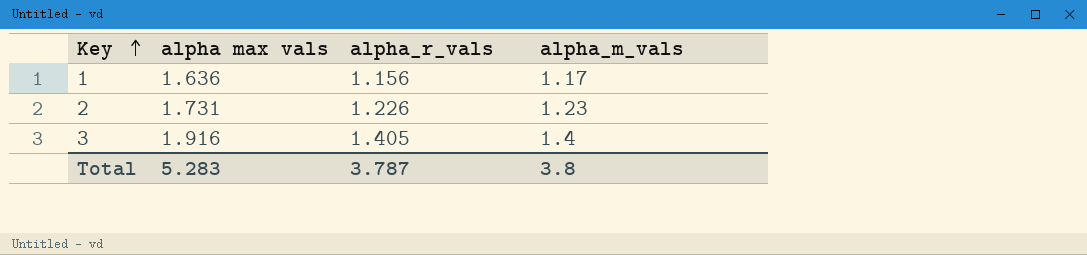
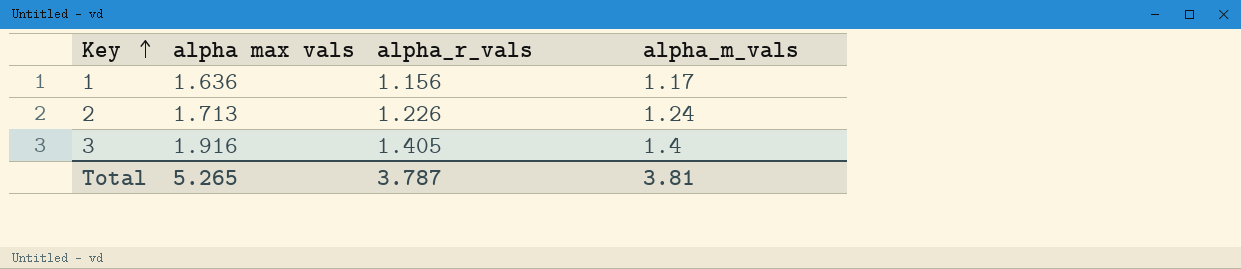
2 | alpha max vals: 1.731 -> 1.713
2 | alpha_m_vals: 1.23 -> 1.24
Total | alpha max vals: 5.283 -> 5.265
Total | alpha_m_vals: 3.8 -> 3.81

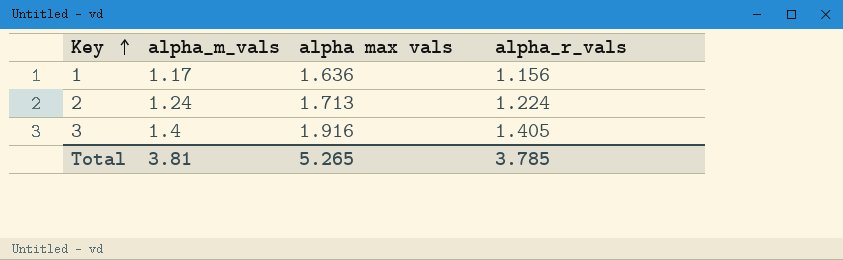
column alpha_m_vals | position: 4 -> 2
2 | alpha_r_vals: 1.226 -> 1.224
Total | alpha_r_vals: 3.787 -> 3.785

